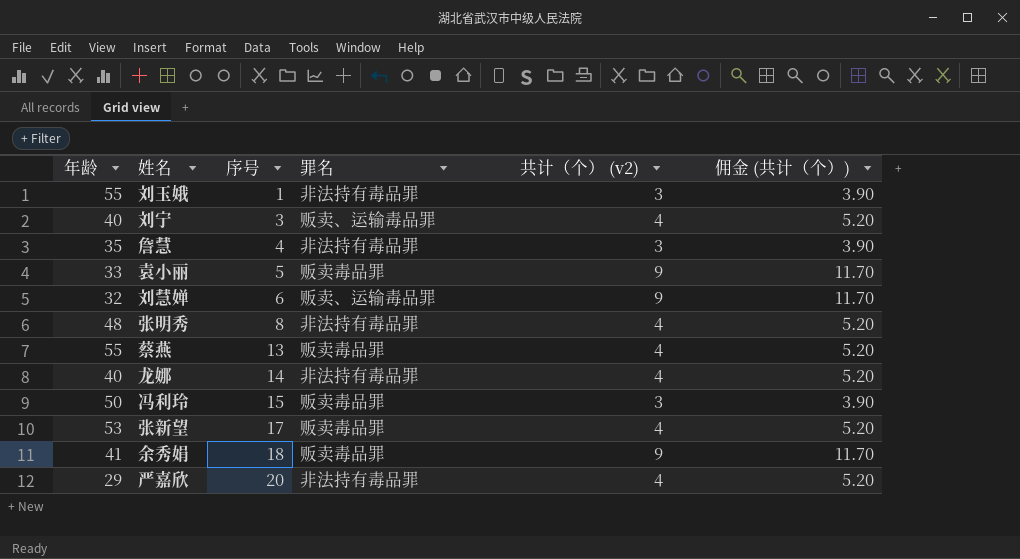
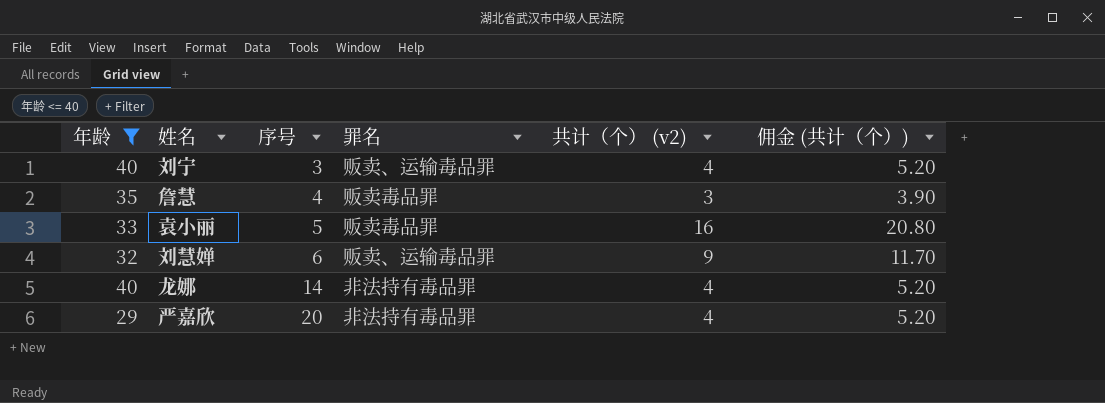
filter: none -> 年龄 <= 40
詹慧 | 罪名: 非法持有毒品罪 -> 贩卖毒品罪
袁小丽 | 共计（个） (v2): 9 -> 16
袁小丽 | 佣金 (共计（个）): 11.70 -> 20.80

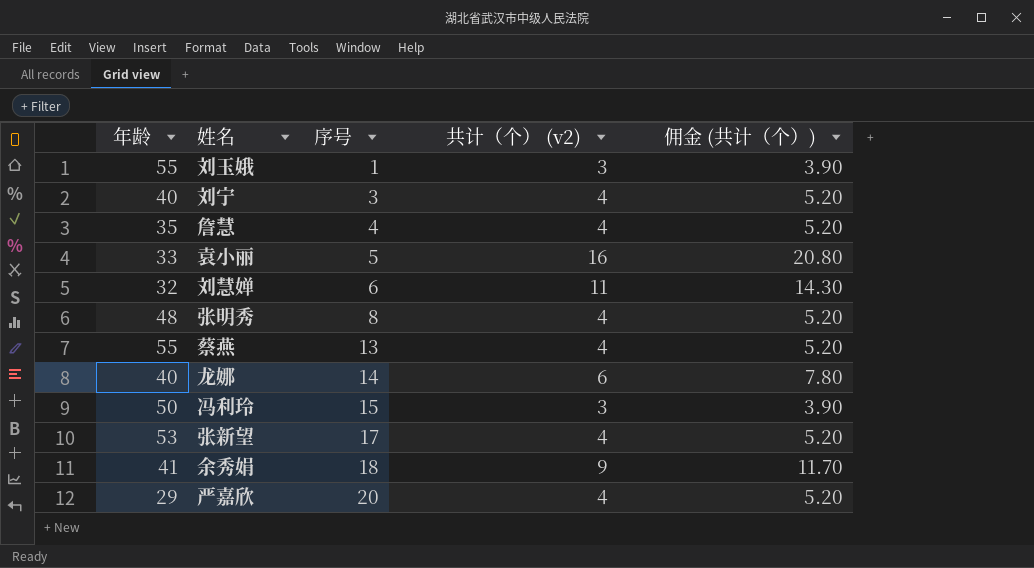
filter: 年龄 <= 40 -> none
column 罪名 | position: 4 -> none
詹慧 | 共计（个） (v2): 3 -> 4
詹慧 | 佣金 (共计（个）): 3.90 -> 5.20
刘慧婵 | 共计（个） (v2): 9 -> 11
刘慧婵 | 佣金 (共计（个）): 11.70 -> 14.30
龙娜 | 共计（个） (v2): 4 -> 6
龙娜 | 佣金 (共计（个）): 5.20 -> 7.80

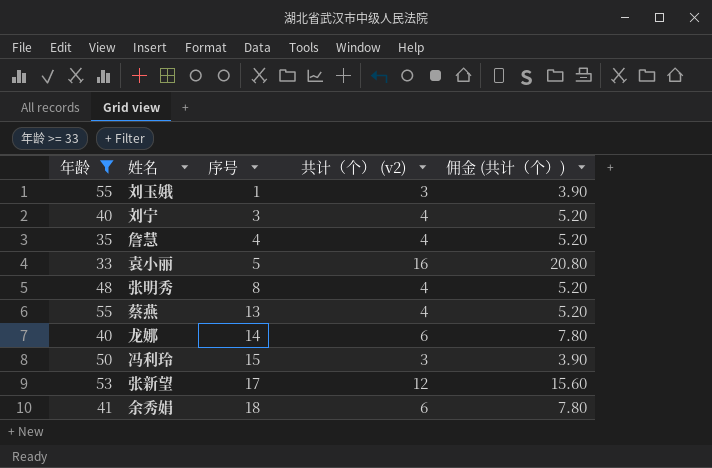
filter: none -> 年龄 >= 33
张新望 | 共计（个） (v2): 4 -> 12
张新望 | 佣金 (共计（个）): 5.20 -> 15.60
余秀娟 | 共计（个） (v2): 9 -> 6
余秀娟 | 佣金 (共计（个）): 11.70 -> 7.80

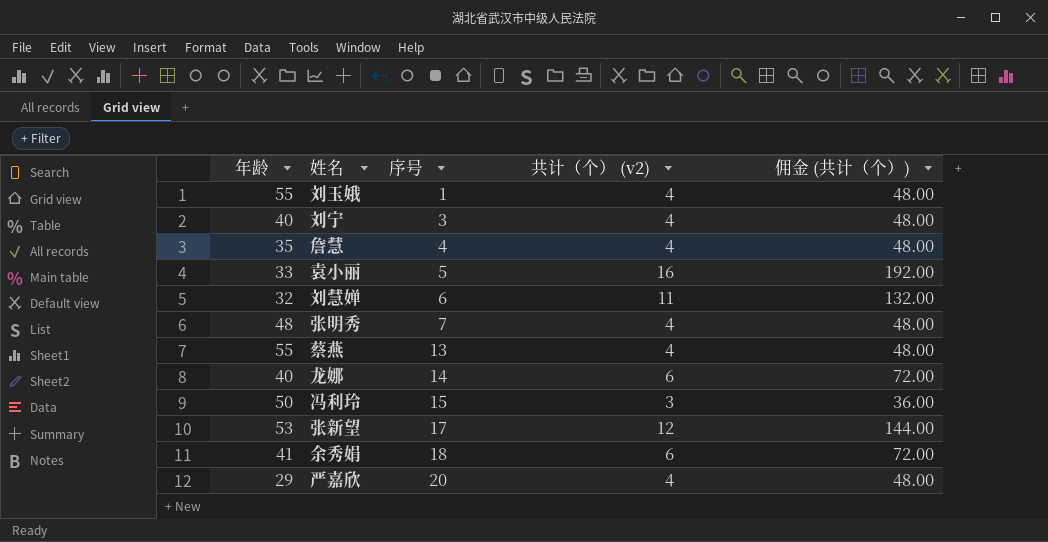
filter: 年龄 >= 33 -> none
column 佣金 (共计（个）) | formula: [共计（个） (v2)] * 1.3 -> [共计（个） (v2)] * 12
刘玉娥 | 共计（个） (v2): 3 -> 4
张明秀 | 序号: 8 -> 7

